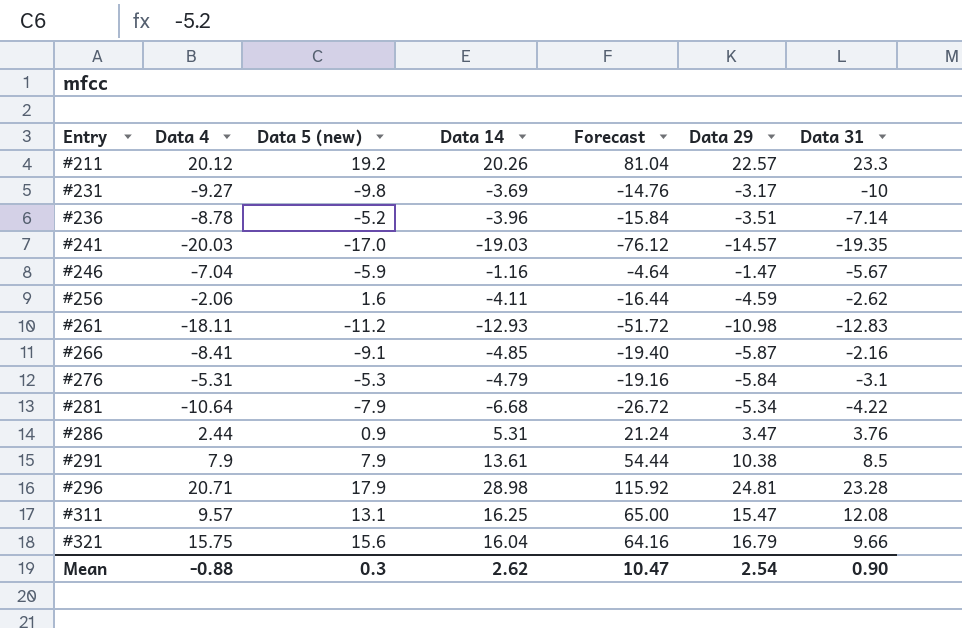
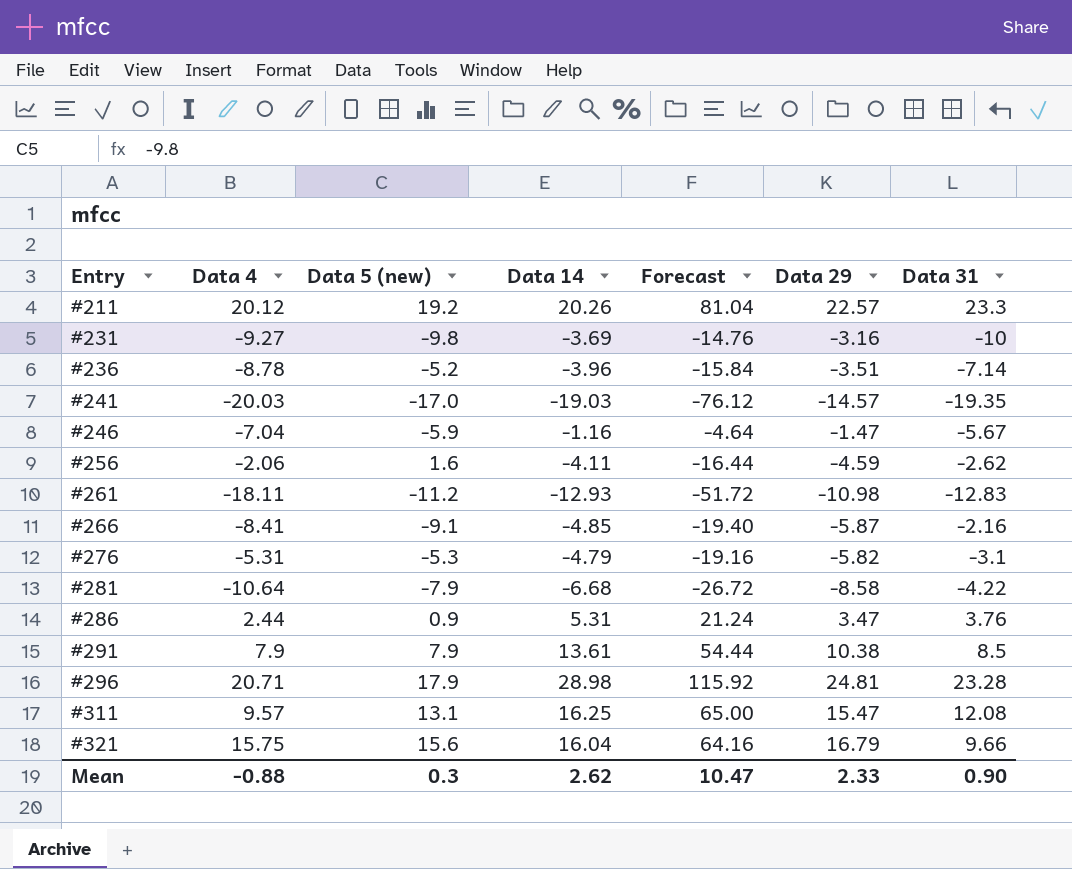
#231 | Data 29: -3.17 -> -3.16
#276 | Data 29: -5.84 -> -5.82
#281 | Data 29: -5.34 -> -8.58
Mean | Data 29: 2.54 -> 2.33

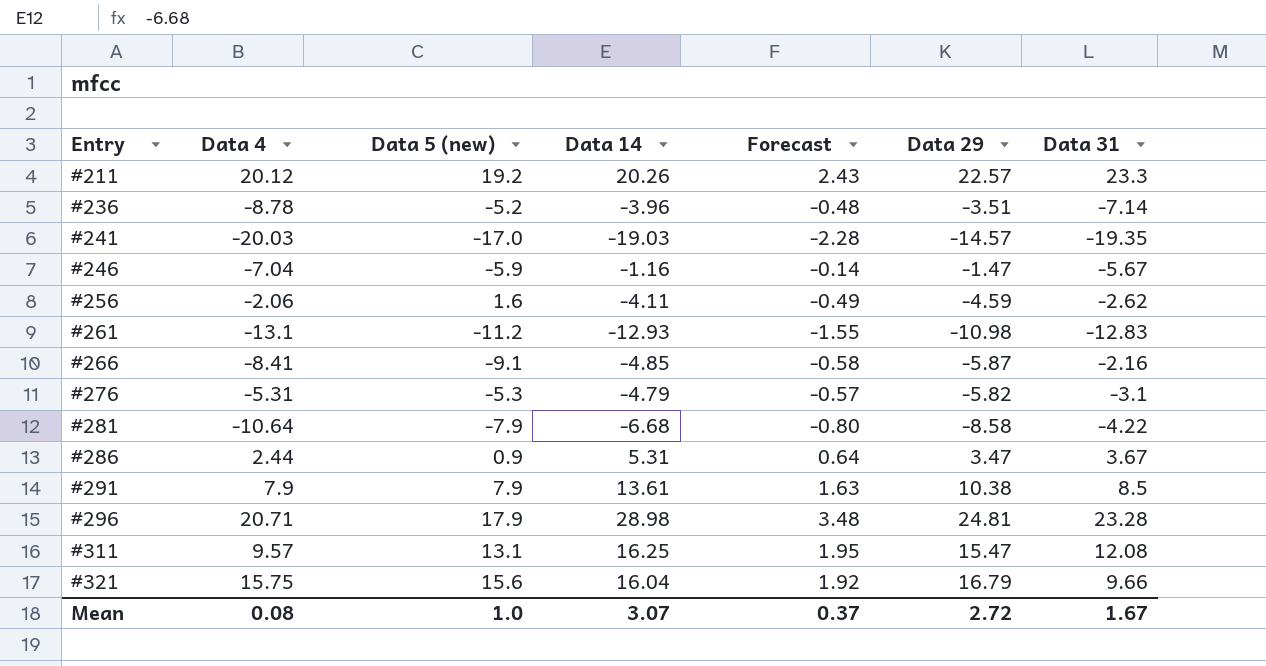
column Forecast | formula: [Data 14] * 4 -> [Data 14] * 0.12
row #231: -9.27 | -9.8 | -3.69 | -14.76 | -3.16 | -10 -> none
#261 | Data 4: -18.11 -> -13.1
#286 | Data 31: 3.76 -> 3.67
Mean | Data 4: -0.88 -> 0.08
Mean | Data 5 (new): 0.3 -> 1.0
Mean | Data 14: 2.62 -> 3.07
Mean | Forecast: 10.47 -> 0.37
Mean | Data 29: 2.33 -> 2.72
Mean | Data 31: 0.90 -> 1.67

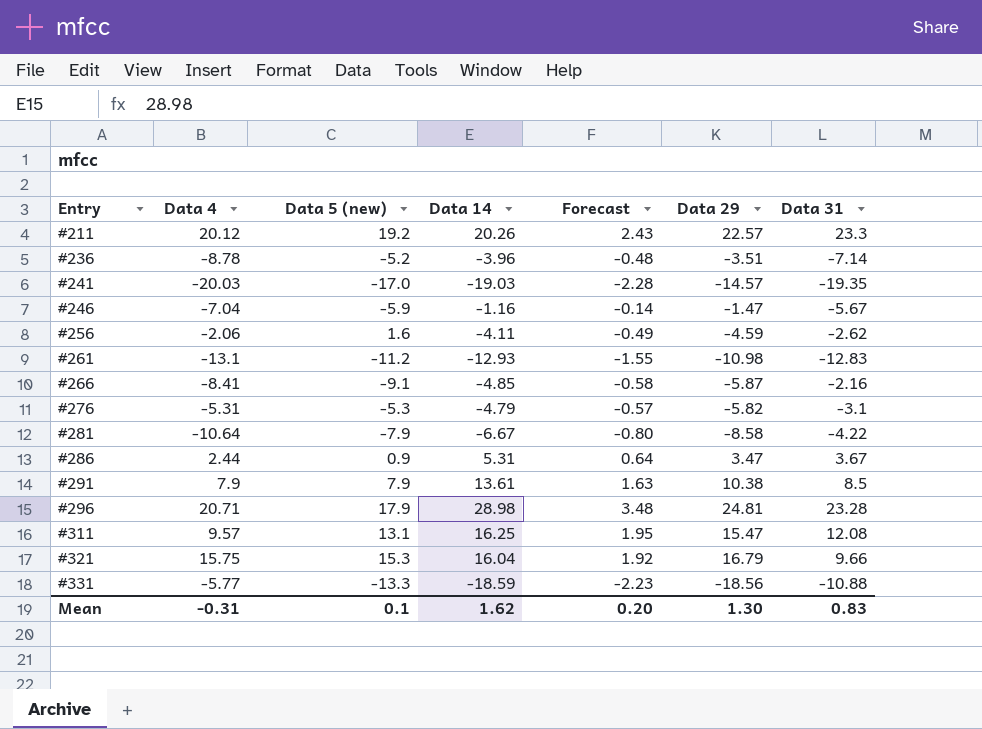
#281 | Data 14: -6.68 -> -6.67
#321 | Data 5 (new): 15.6 -> 15.3
row #331: none -> -5.77 | -13.3 | -18.59 | -2.23 | -18.56 | -10.88
Mean | Data 4: 0.08 -> -0.31
Mean | Data 5 (new): 1.0 -> 0.1
Mean | Data 14: 3.07 -> 1.62
Mean | Forecast: 0.37 -> 0.20
Mean | Data 29: 2.72 -> 1.30
Mean | Data 31: 1.67 -> 0.83

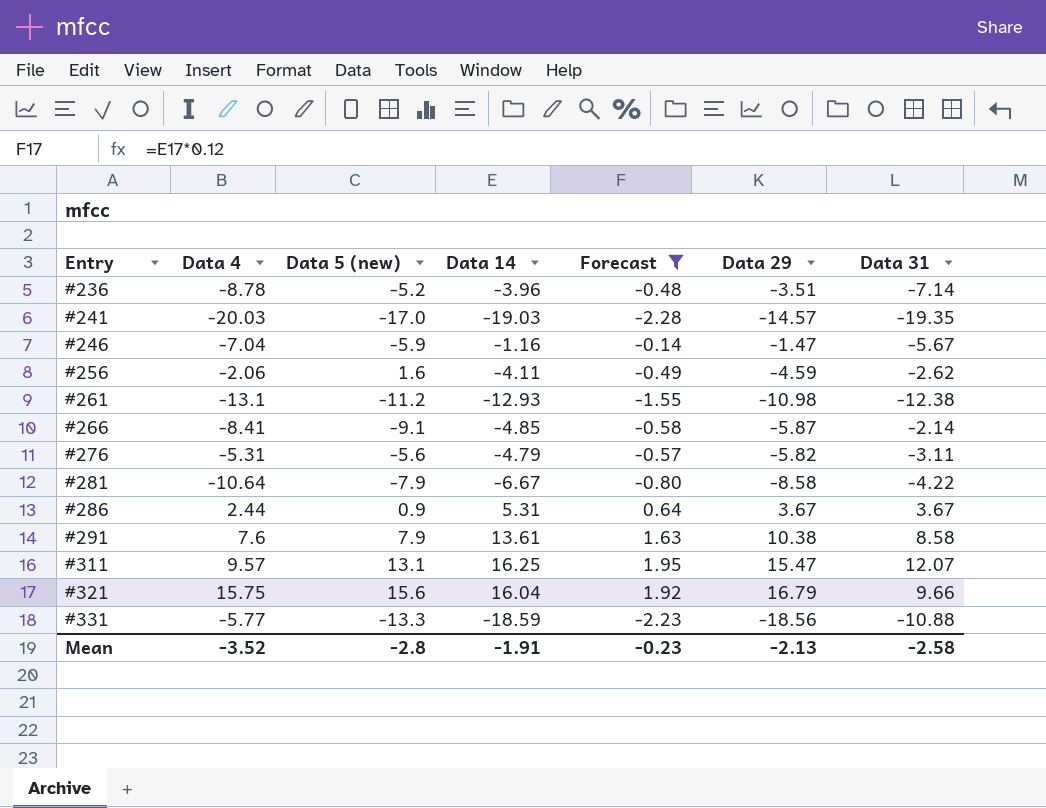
filter: none -> Forecast <= 1.95
#261 | Data 31: -12.83 -> -12.38
#266 | Data 31: -2.16 -> -2.14
#276 | Data 5 (new): -5.3 -> -5.6
#276 | Data 31: -3.1 -> -3.11
#286 | Data 29: 3.47 -> 3.67
#291 | Data 4: 7.9 -> 7.6
#291 | Data 31: 8.5 -> 8.58
#311 | Data 31: 12.08 -> 12.07
#321 | Data 5 (new): 15.3 -> 15.6
Mean | Data 4: -0.31 -> -3.52
Mean | Data 5 (new): 0.1 -> -2.8
Mean | Data 14: 1.62 -> -1.91
Mean | Forecast: 0.20 -> -0.23
Mean | Data 29: 1.30 -> -2.13
Mean | Data 31: 0.83 -> -2.58

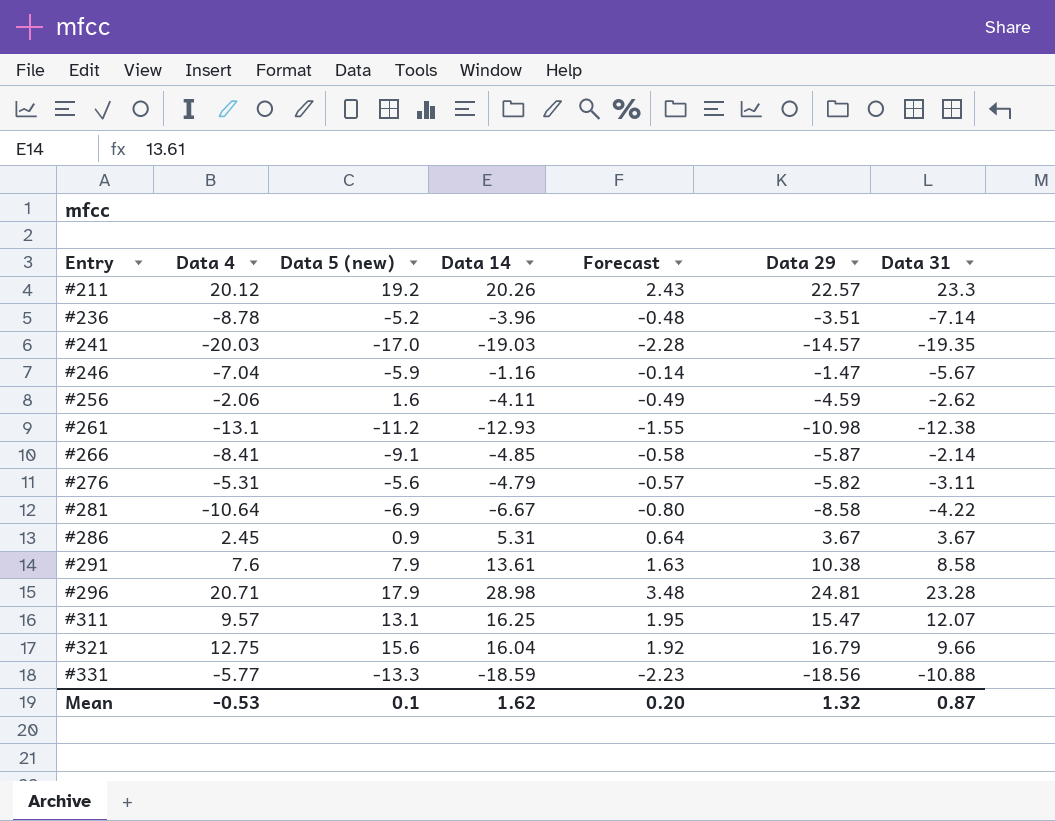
filter: Forecast <= 1.95 -> none
#281 | Data 5 (new): -7.9 -> -6.9
#286 | Data 4: 2.44 -> 2.45
#321 | Data 4: 15.75 -> 12.75
Mean | Data 4: -3.52 -> -0.53
Mean | Data 5 (new): -2.8 -> 0.1
Mean | Data 14: -1.91 -> 1.62
Mean | Forecast: -0.23 -> 0.20
Mean | Data 29: -2.13 -> 1.32
Mean | Data 31: -2.58 -> 0.87

